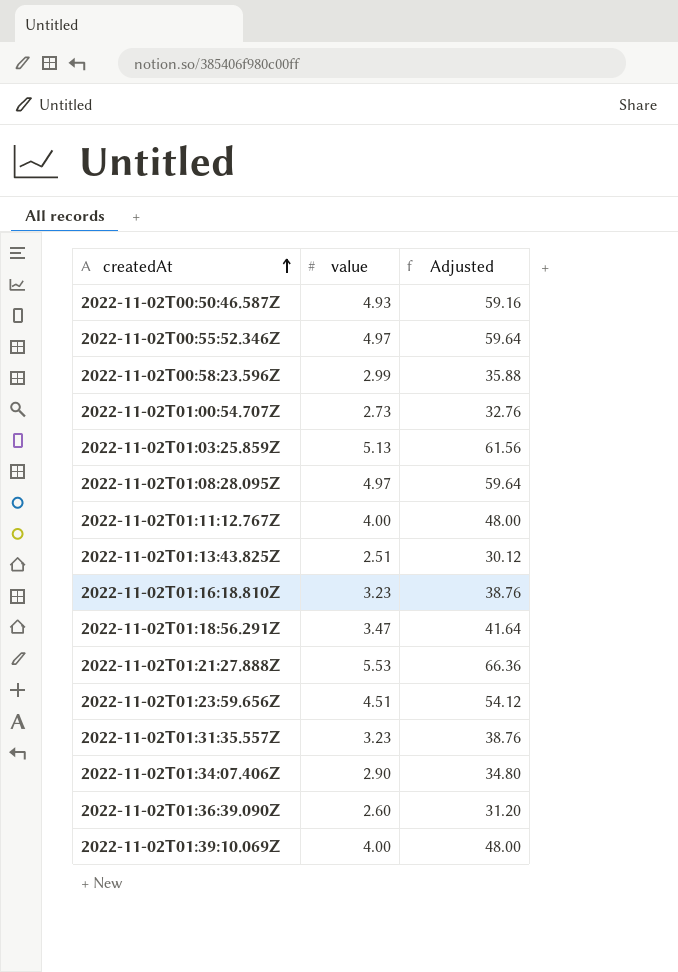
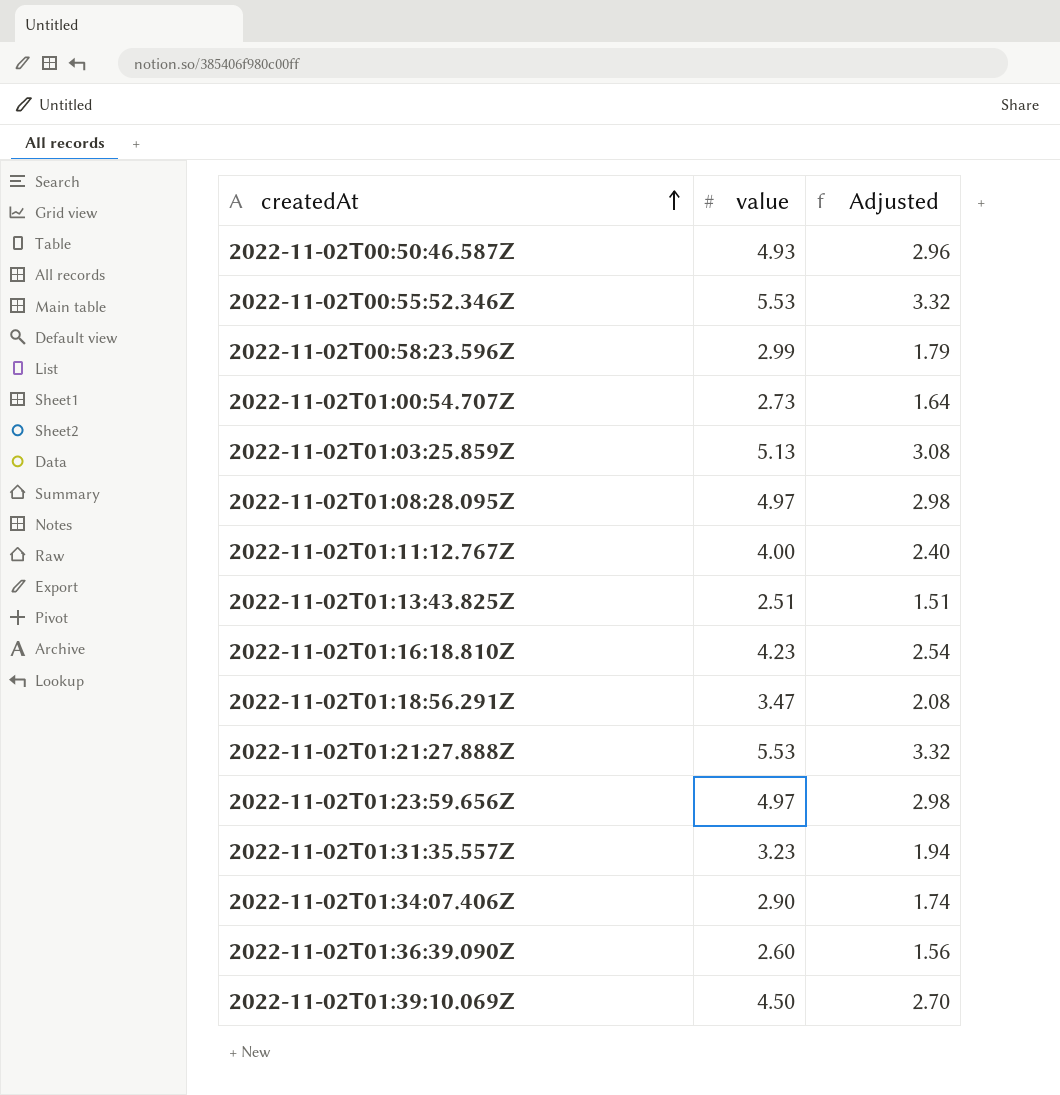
column Adjusted | formula: [value] * 12 -> [value] * 0.6
2022-11-02T00:55:52.346Z | value: 4.97 -> 5.53
2022-11-02T01:16:18.810Z | value: 3.23 -> 4.23
2022-11-02T01:23:59.656Z | value: 4.51 -> 4.97
2022-11-02T01:39:10.069Z | value: 4.00 -> 4.50

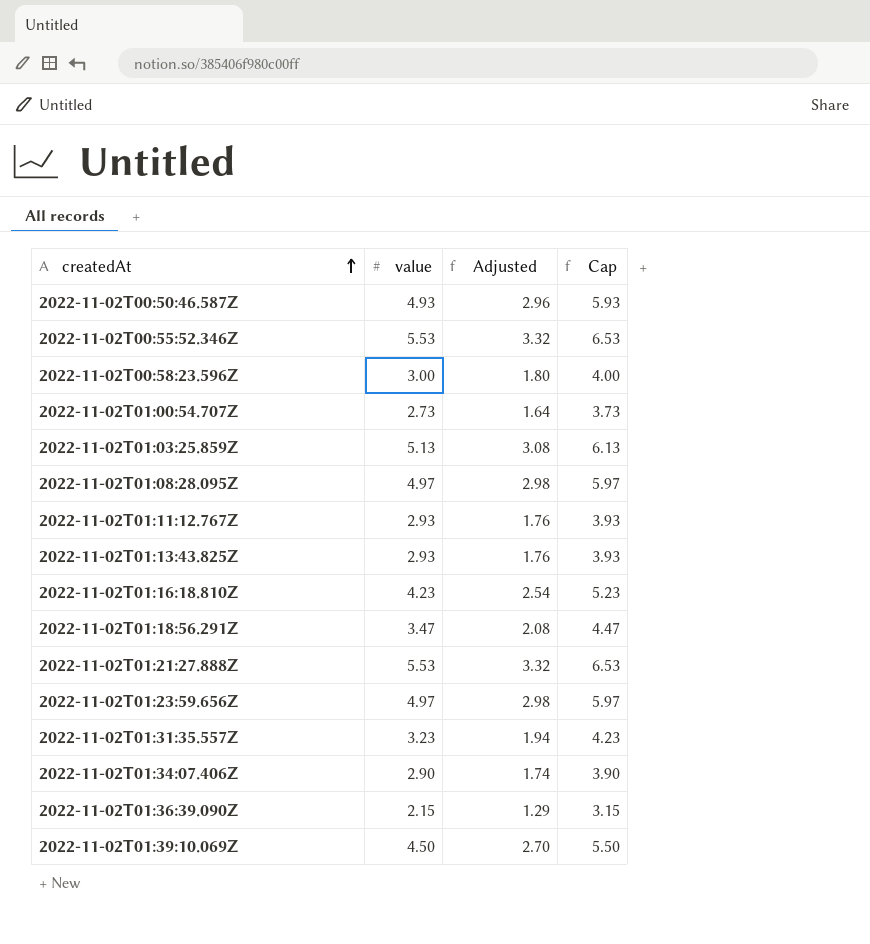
column Cap | formula: none -> [value] + 1
2022-11-02T00:58:23.596Z | value: 2.99 -> 3.00
2022-11-02T00:58:23.596Z | Adjusted: 1.79 -> 1.80
2022-11-02T01:11:12.767Z | value: 4.00 -> 2.93
2022-11-02T01:11:12.767Z | Adjusted: 2.40 -> 1.76
2022-11-02T01:13:43.825Z | value: 2.51 -> 2.93
2022-11-02T01:13:43.825Z | Adjusted: 1.51 -> 1.76
2022-11-02T01:36:39.090Z | value: 2.60 -> 2.15
2022-11-02T01:36:39.090Z | Adjusted: 1.56 -> 1.29

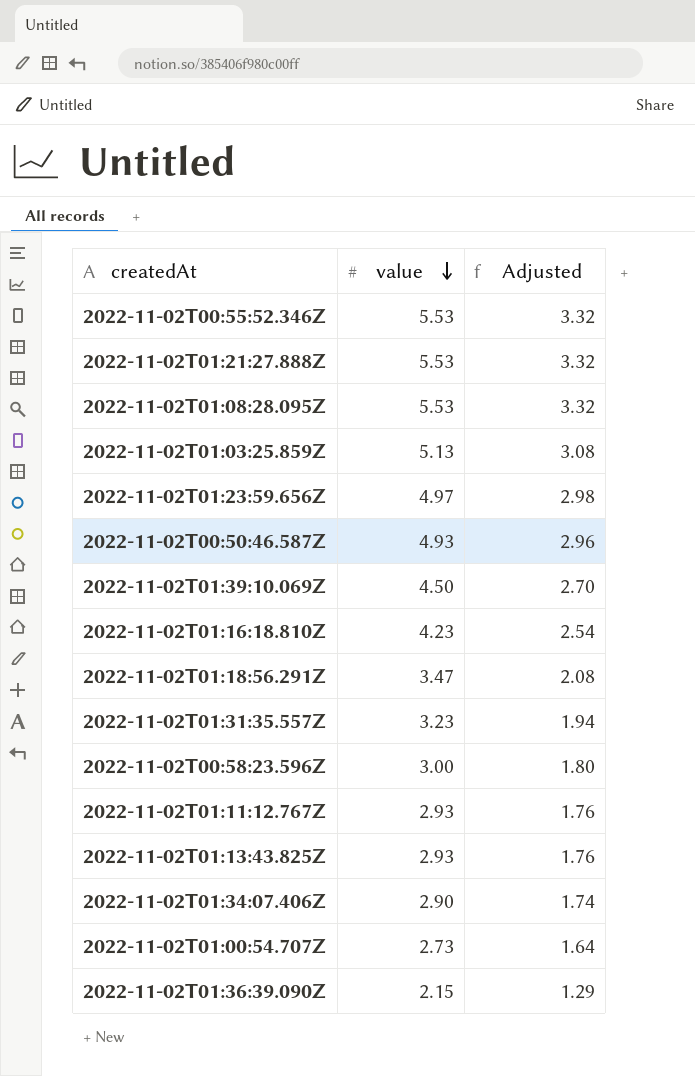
row order: createdAt ascending -> value descending
column Cap | formula: [value] + 1 -> none
2022-11-02T01:08:28.095Z | value: 4.97 -> 5.53
2022-11-02T01:08:28.095Z | Adjusted: 2.98 -> 3.32

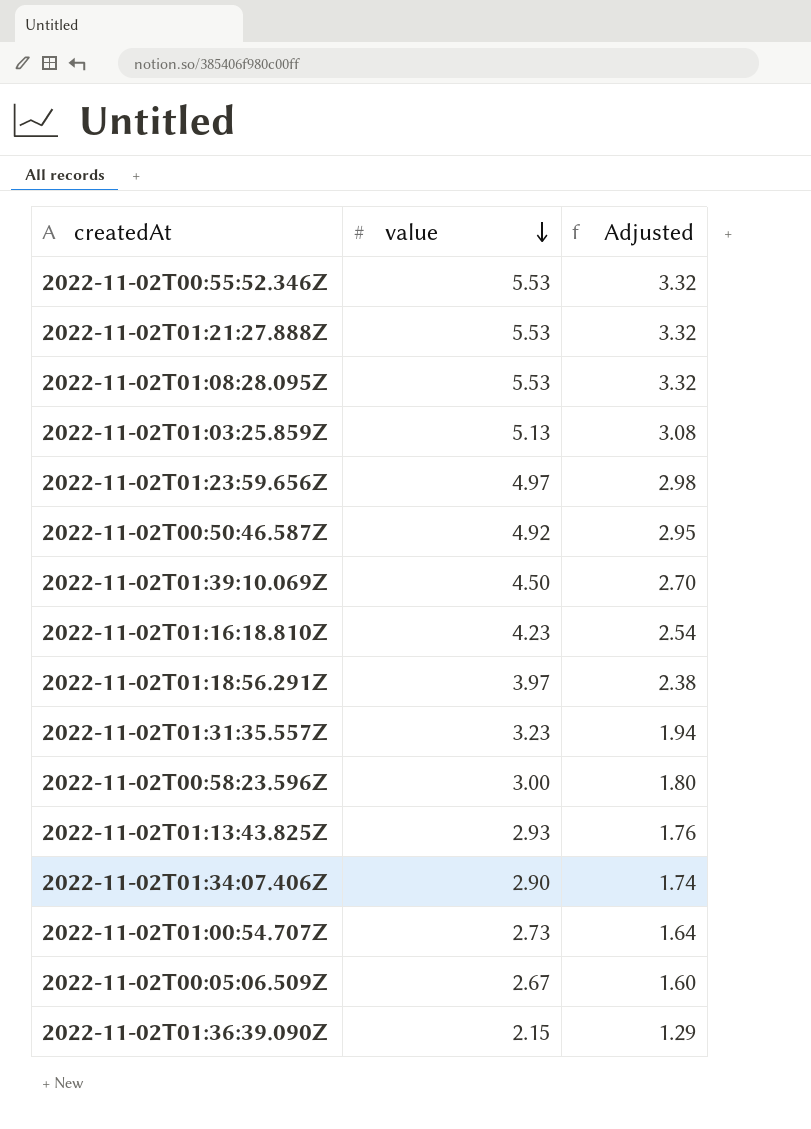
row 2022-11-02T01:11:12.767Z: 2.93 | 1.76 -> none
2022-11-02T00:50:46.587Z | value: 4.93 -> 4.92
2022-11-02T00:50:46.587Z | Adjusted: 2.96 -> 2.95
2022-11-02T01:18:56.291Z | value: 3.47 -> 3.97
2022-11-02T01:18:56.291Z | Adjusted: 2.08 -> 2.38
row 2022-11-02T00:05:06.509Z: none -> 2.67 | 1.60

